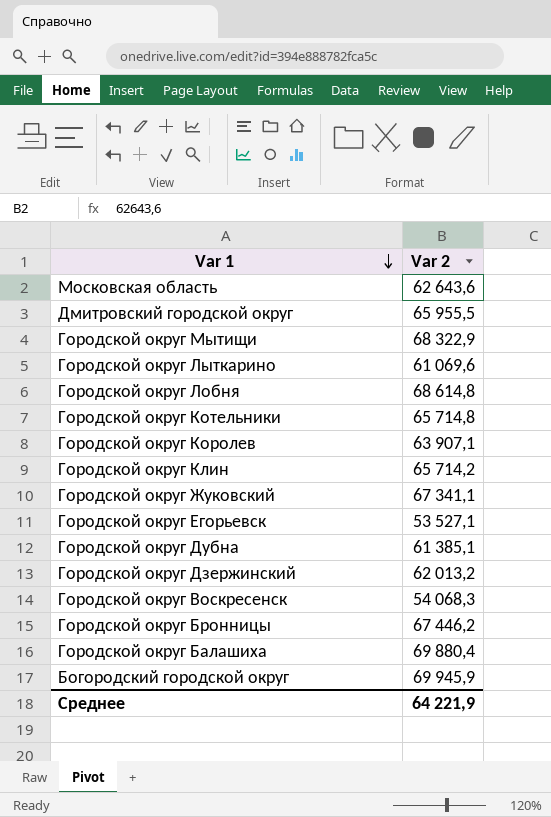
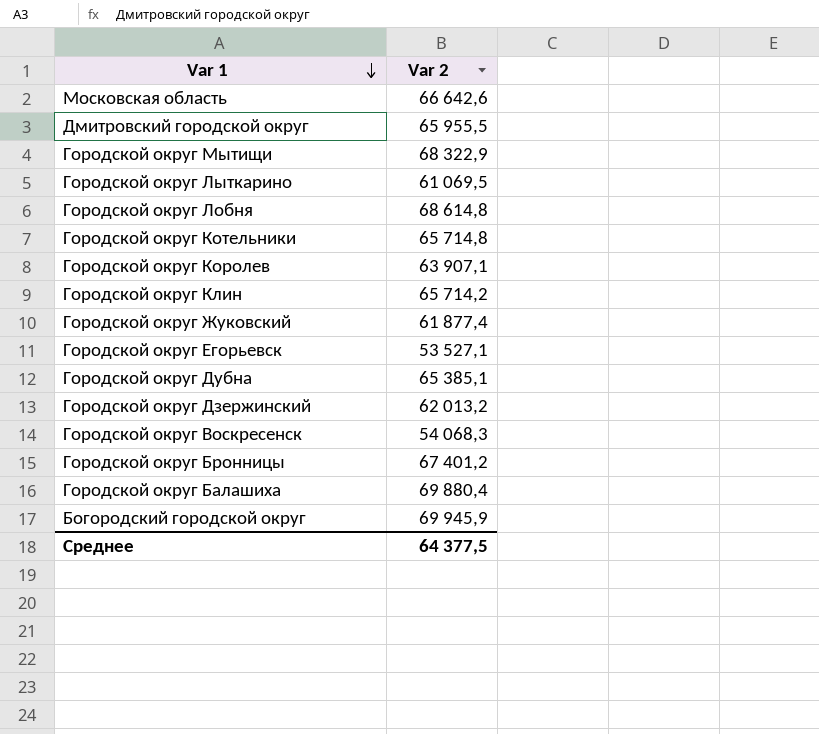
Московская область | Var 2: 62 643,6 -> 66 642,6
Городской округ Лыткарино | Var 2: 61 069,6 -> 61 069,5
Городской округ Жуковский | Var 2: 67 341,1 -> 61 877,4
Городской округ Дубна | Var 2: 61 385,1 -> 65 385,1
Городской округ Бронницы | Var 2: 67 446,2 -> 67 401,2
Среднее | Var 2: 64 221,9 -> 64 377,5

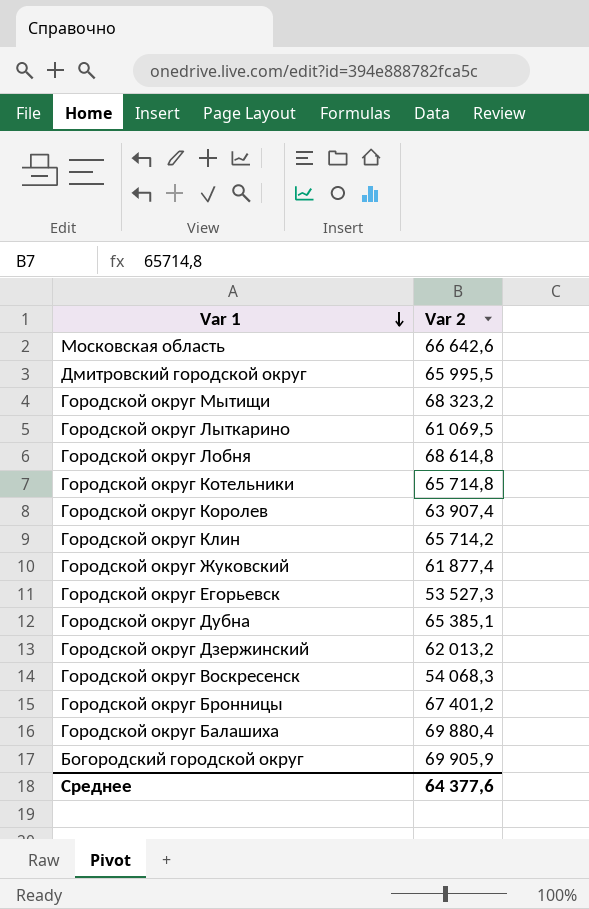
Дмитровский городской округ | Var 2: 65 955,5 -> 65 995,5
Городской округ Мытищи | Var 2: 68 322,9 -> 68 323,2
Городской округ Королев | Var 2: 63 907,1 -> 63 907,4
Городской округ Егорьевск | Var 2: 53 527,1 -> 53 527,3
Богородский городской округ | Var 2: 69 945,9 -> 69 905,9
Среднее | Var 2: 64 377,5 -> 64 377,6

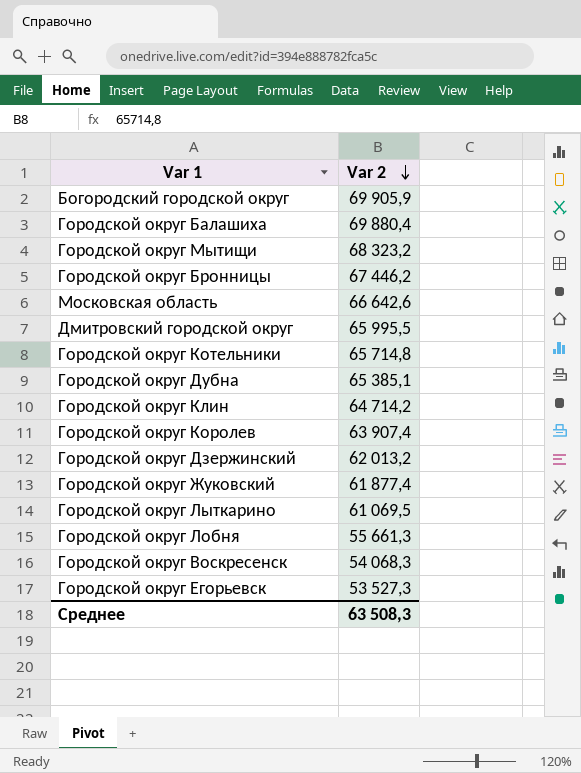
row order: Var 1 descending -> Var 2 descending
Городской округ Бронницы | Var 2: 67 401,2 -> 67 446,2
Городской округ Клин | Var 2: 65 714,2 -> 64 714,2
Городской округ Лобня | Var 2: 68 614,8 -> 55 661,3
Среднее | Var 2: 64 377,6 -> 63 508,3

